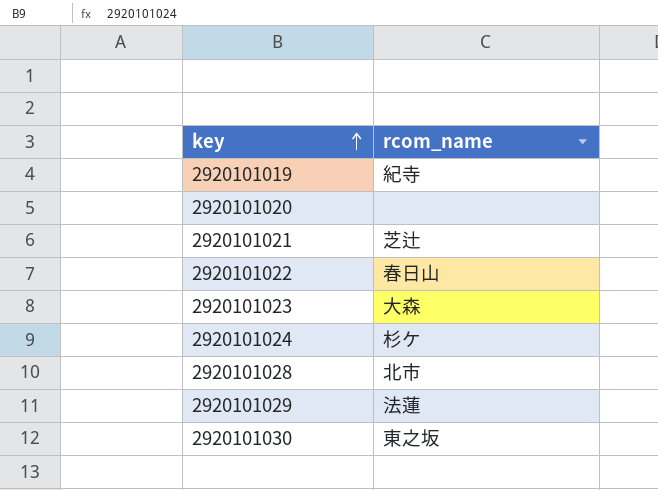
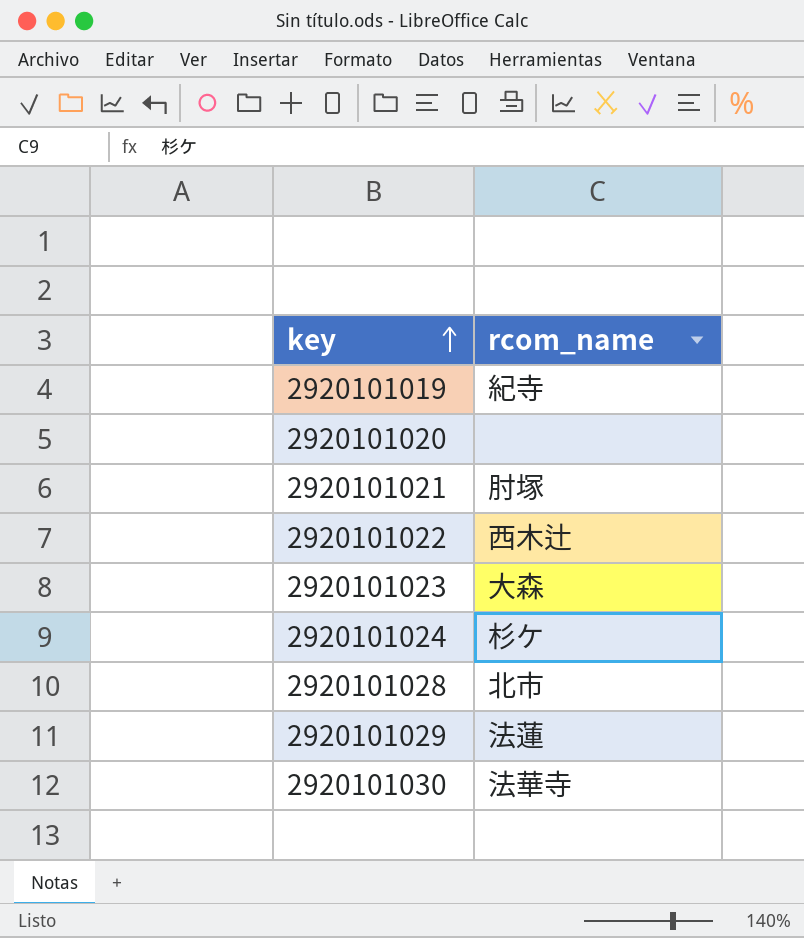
2920101021 | rcom_name: 芝辻 -> 肘塚
2920101022 | rcom_name: 春日山 -> 西木辻
2920101030 | rcom_name: 東之坂 -> 法華寺

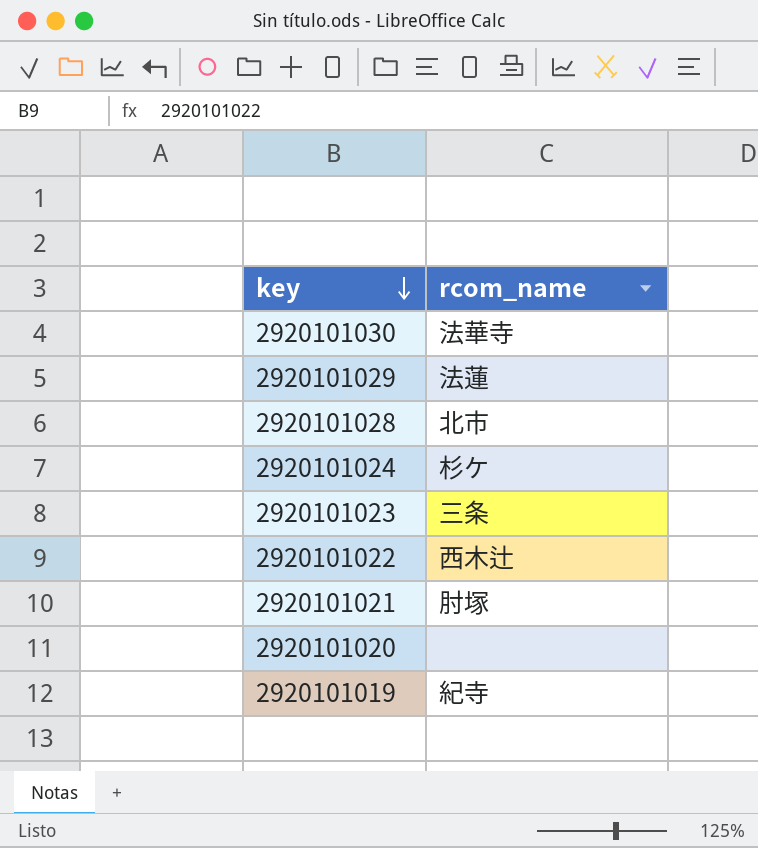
row order: key ascending -> key descending
2920101023 | rcom_name: 大森 -> 三条

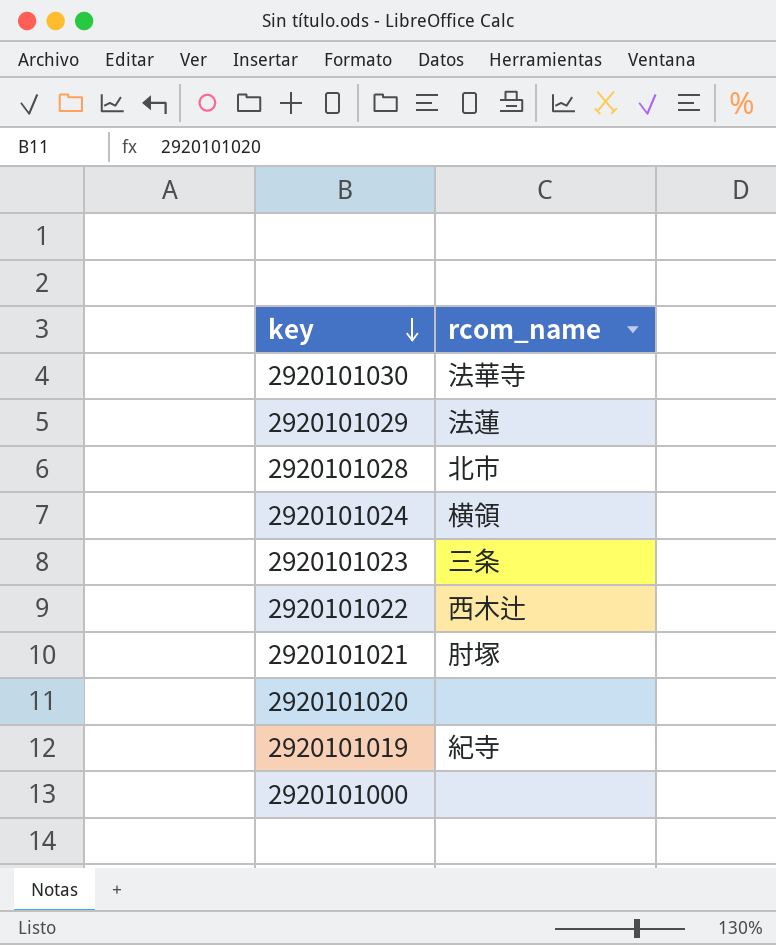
2920101024 | rcom_name: 杉ケ -> 横領
row 2920101000: none -> none

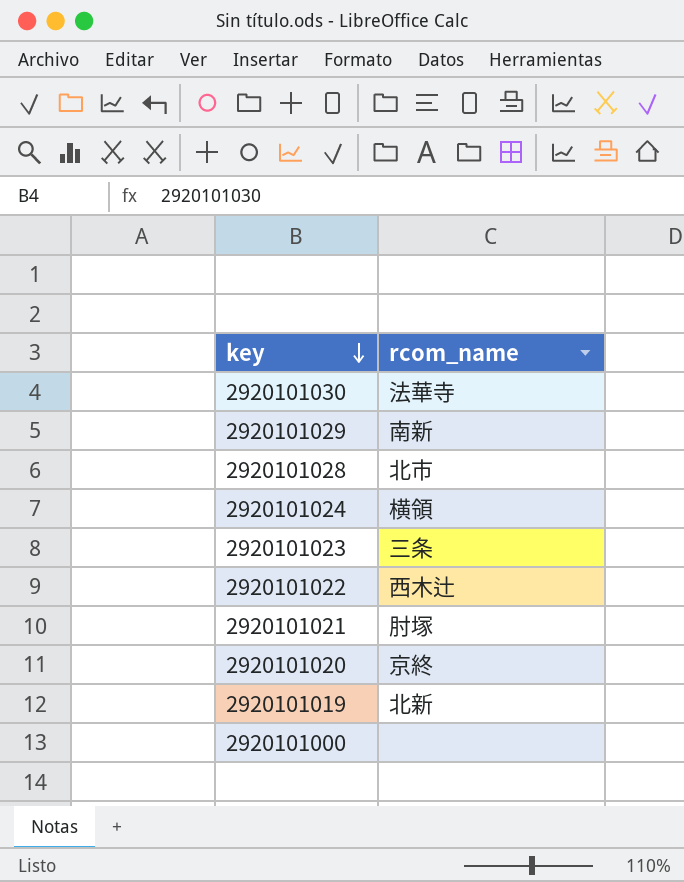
2920101029 | rcom_name: 法蓮 -> 南新
2920101020 | rcom_name: none -> 京終
2920101019 | rcom_name: 紀寺 -> 北新

